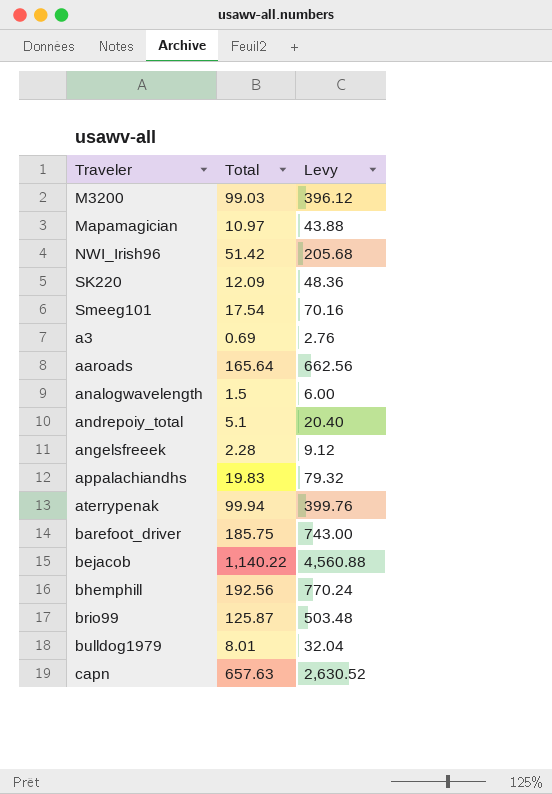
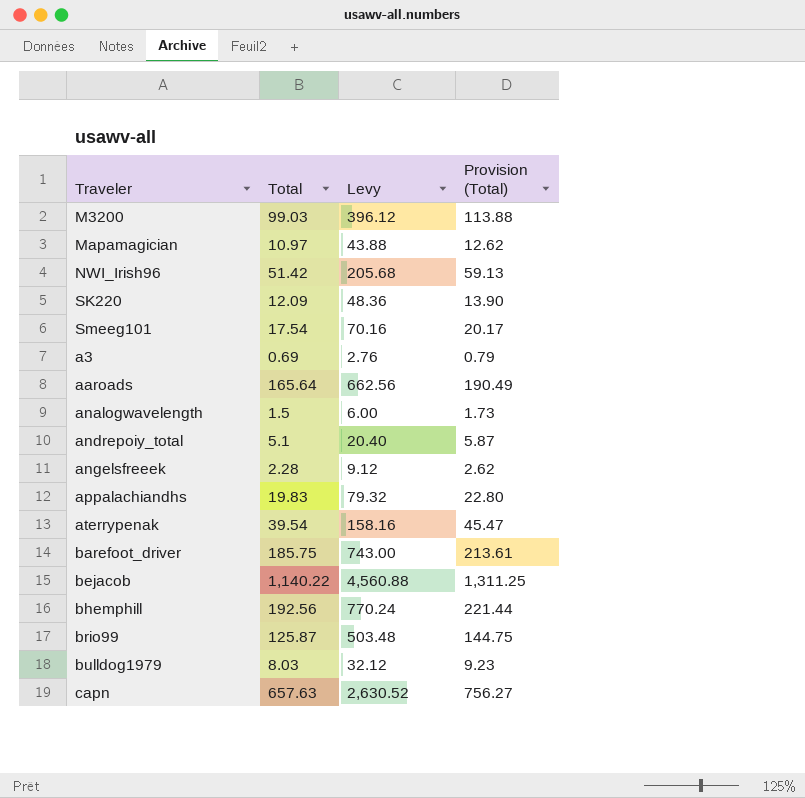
column Provision (Total) | formula: none -> [Total] * 1.15
aterrypenak | Total: 99.94 -> 39.54
aterrypenak | Levy: 399.76 -> 158.16
bulldog1979 | Total: 8.01 -> 8.03
bulldog1979 | Levy: 32.04 -> 32.12

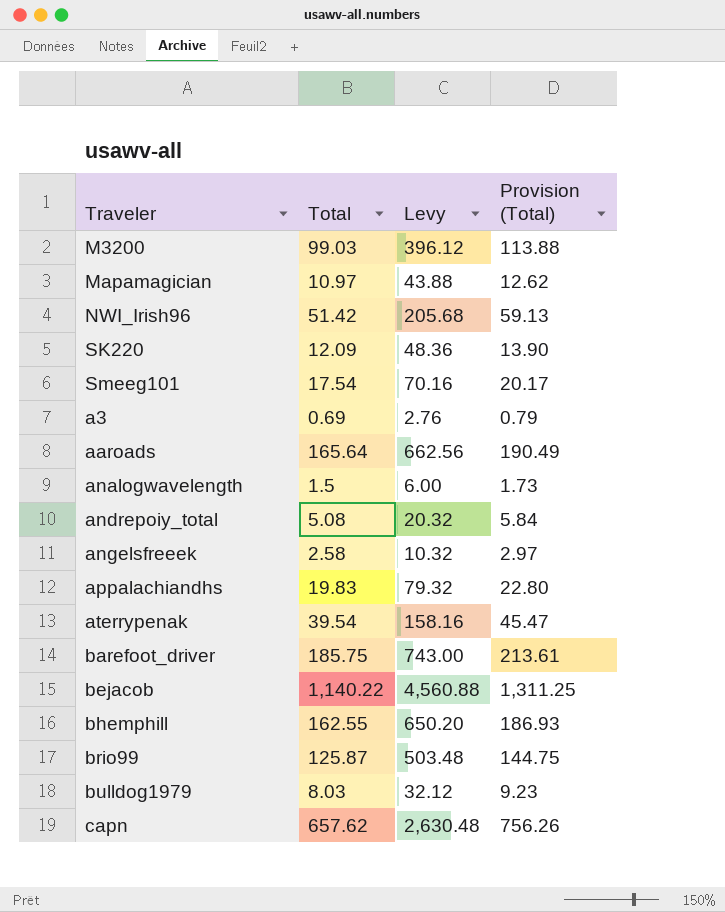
andrepoiy_total | Total: 5.1 -> 5.08
andrepoiy_total | Levy: 20.40 -> 20.32
andrepoiy_total | Provision (Total): 5.87 -> 5.84
angelsfreeek | Total: 2.28 -> 2.58
angelsfreeek | Levy: 9.12 -> 10.32
angelsfreeek | Provision (Total): 2.62 -> 2.97
bhemphill | Total: 192.56 -> 162.55
bhemphill | Levy: 770.24 -> 650.20
bhemphill | Provision (Total): 221.44 -> 186.93
capn | Total: 657.63 -> 657.62
capn | Levy: 2,630.52 -> 2,630.48
capn | Provision (Total): 756.27 -> 756.26

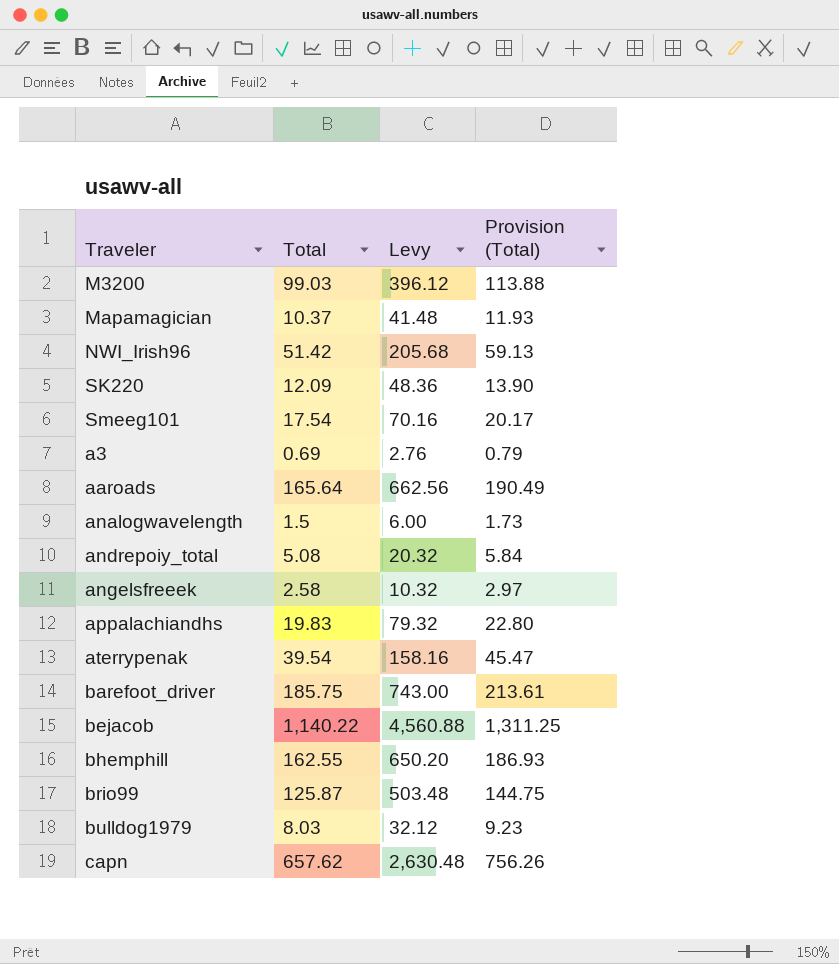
Mapamagician | Total: 10.97 -> 10.37
Mapamagician | Levy: 43.88 -> 41.48
Mapamagician | Provision (Total): 12.62 -> 11.93

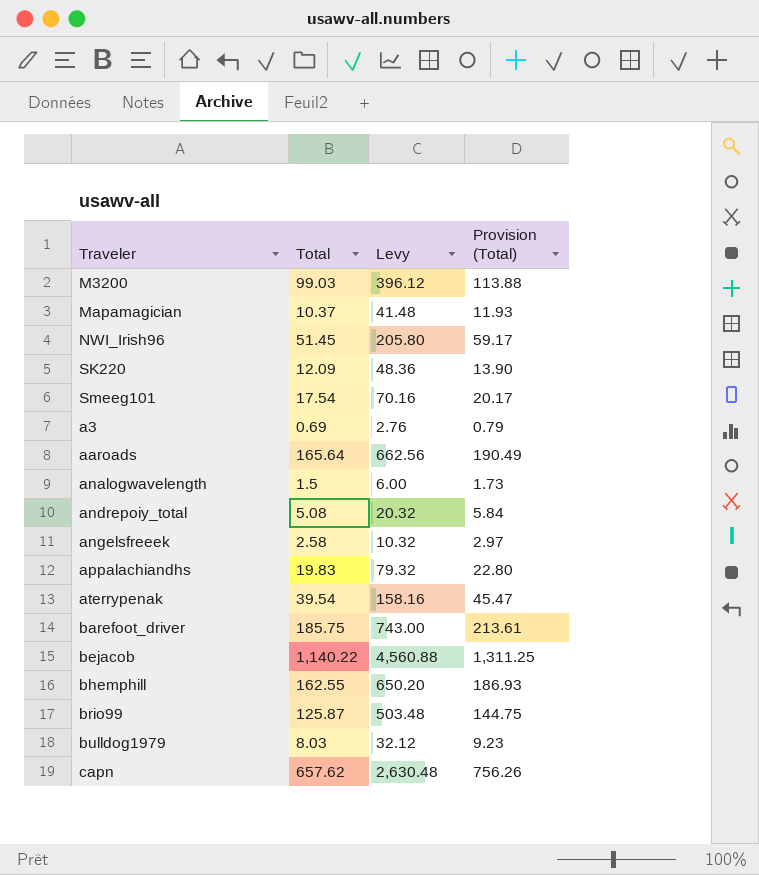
NWI_Irish96 | Total: 51.42 -> 51.45
NWI_Irish96 | Levy: 205.68 -> 205.80
NWI_Irish96 | Provision (Total): 59.13 -> 59.17

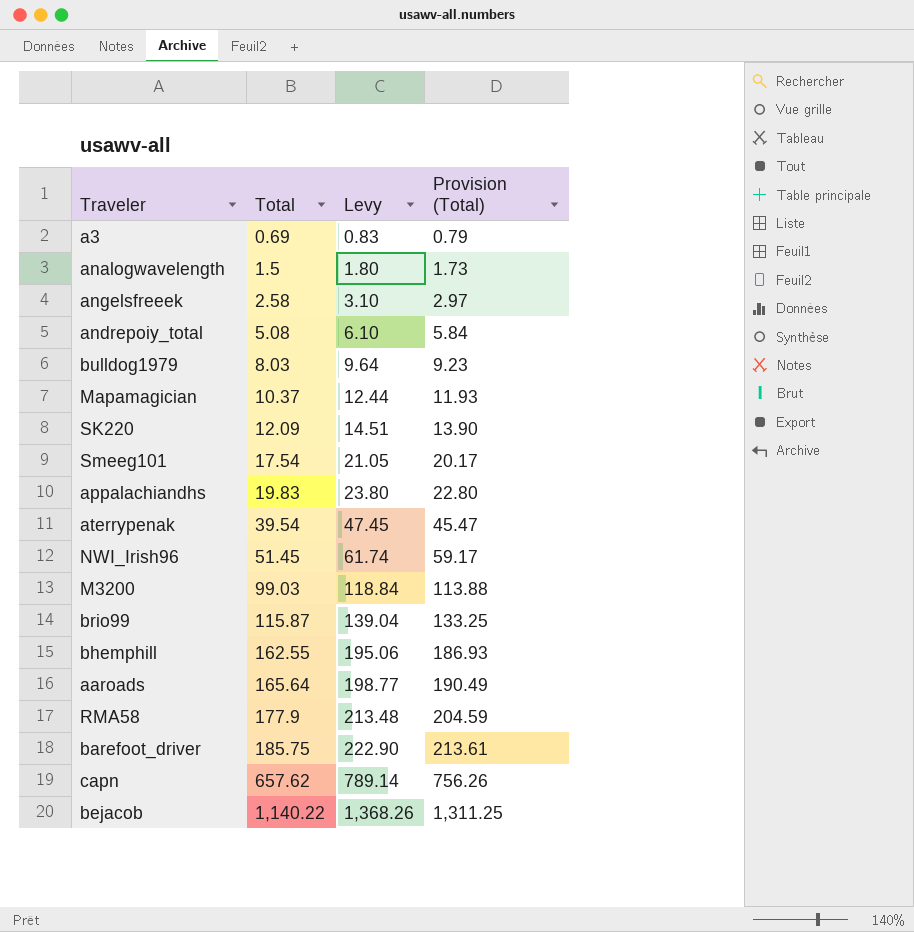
row order: none -> Total ascending
column Levy | formula: [Total] * 4 -> [Total] * 1.2
brio99 | Total: 125.87 -> 115.87
brio99 | Provision (Total): 144.75 -> 133.25
row RMA58: none -> 177.9 | 213.48 | 204.59

